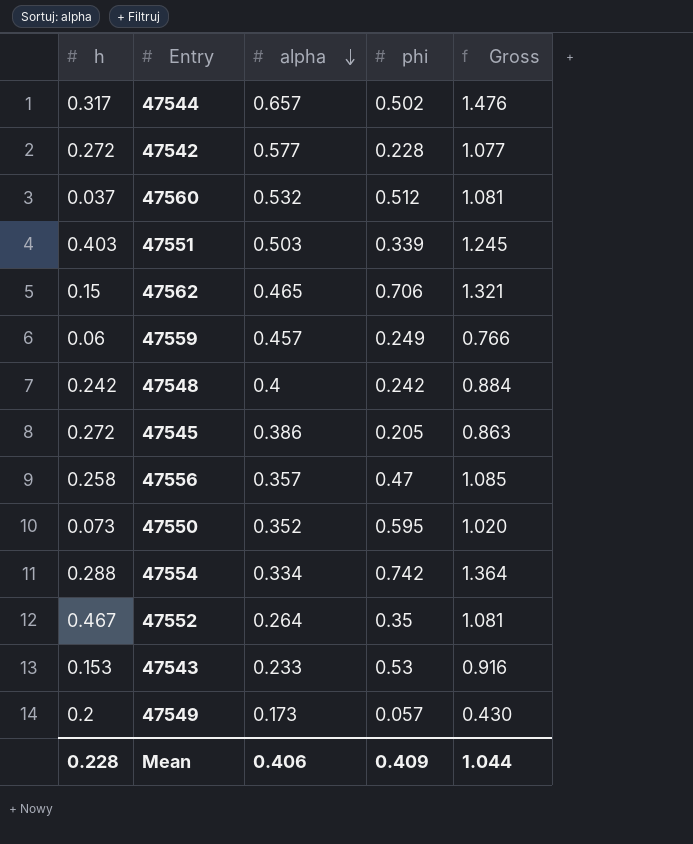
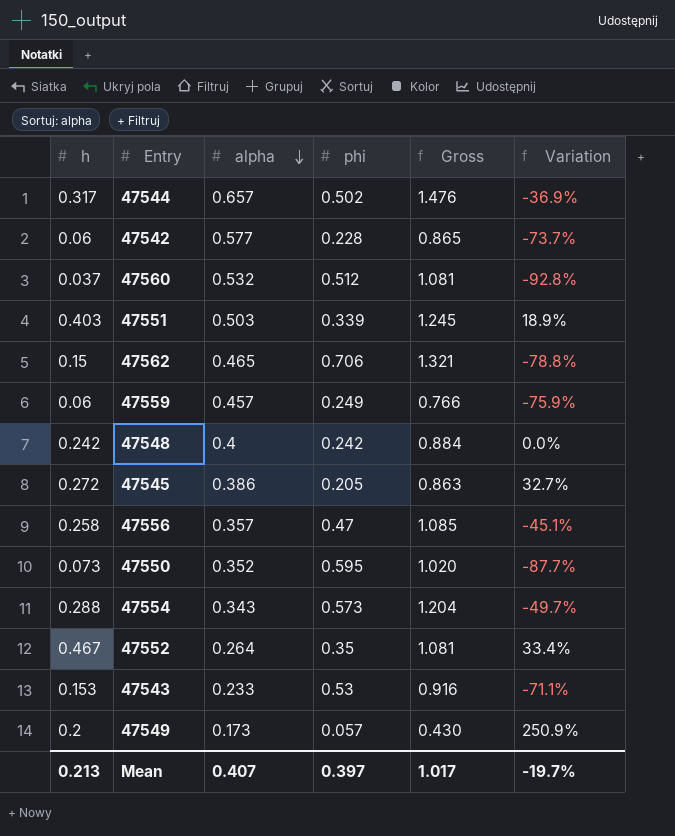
column Variation | formula: none -> ([h] - [phi]) / [phi]
47542 | h: 0.272 -> 0.06
47542 | Gross: 1.077 -> 0.865
47554 | alpha: 0.334 -> 0.343
47554 | phi: 0.742 -> 0.573
47554 | Gross: 1.364 -> 1.204
Mean | h: 0.228 -> 0.213
Mean | alpha: 0.406 -> 0.407
Mean | phi: 0.409 -> 0.397
Mean | Gross: 1.044 -> 1.017

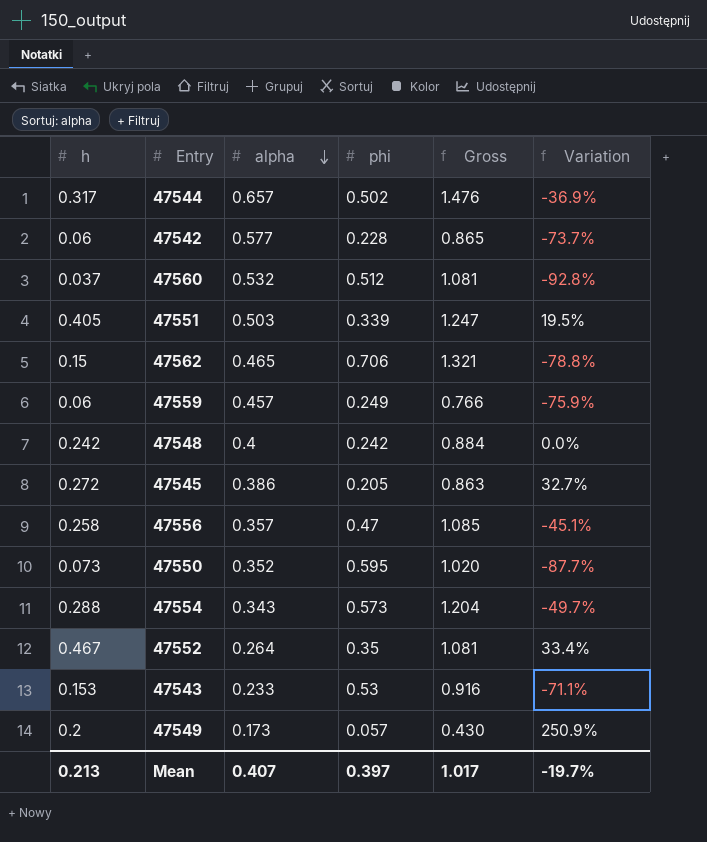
47551 | h: 0.403 -> 0.405
47551 | Gross: 1.245 -> 1.247
47551 | Variation: 18.9% -> 19.5%

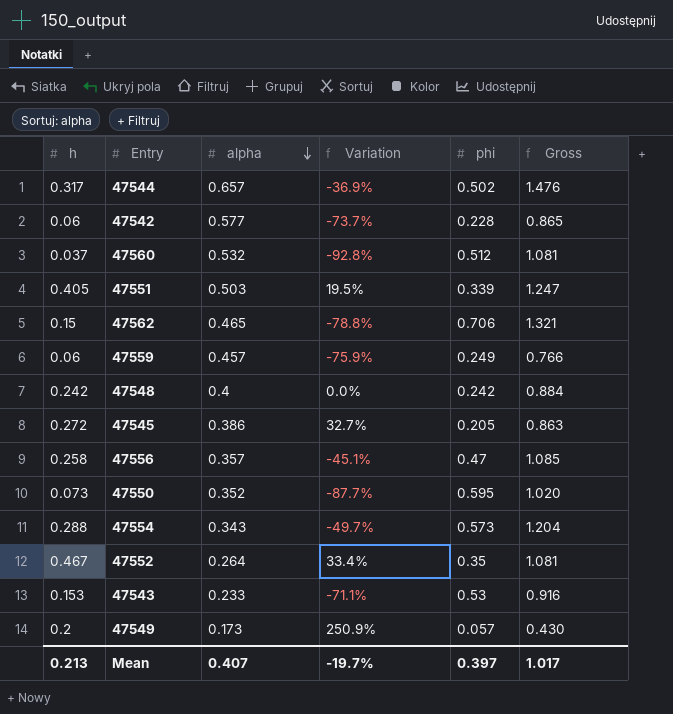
column Variation | position: 6 -> 4

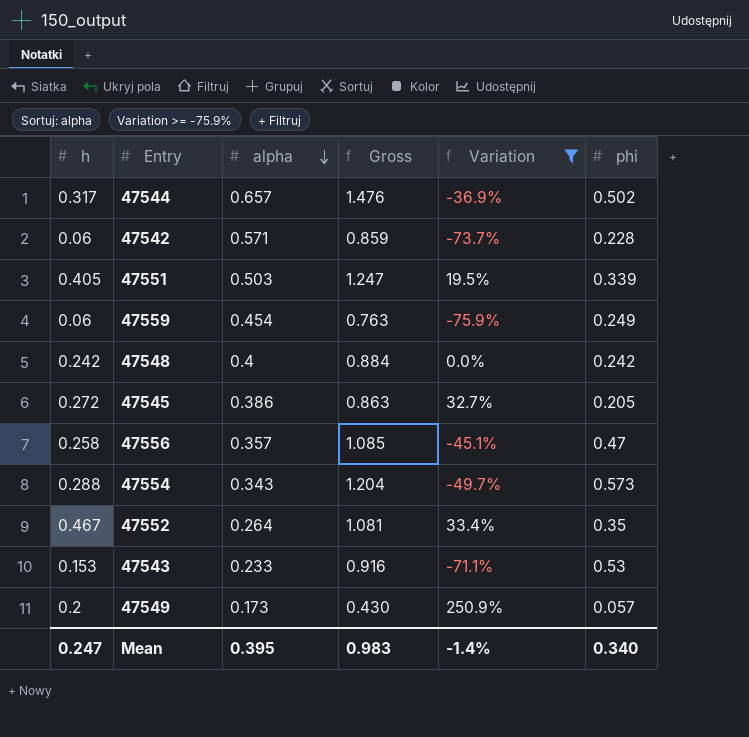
filter: none -> Variation >= -75.9%
column Gross | position: 6 -> 4
47542 | alpha: 0.577 -> 0.571
47542 | Gross: 0.865 -> 0.859
47559 | alpha: 0.457 -> 0.454
47559 | Gross: 0.766 -> 0.763
Mean | h: 0.213 -> 0.247
Mean | alpha: 0.407 -> 0.395
Mean | Gross: 1.017 -> 0.983
Mean | Variation: -19.7% -> -1.4%
Mean | phi: 0.397 -> 0.340

